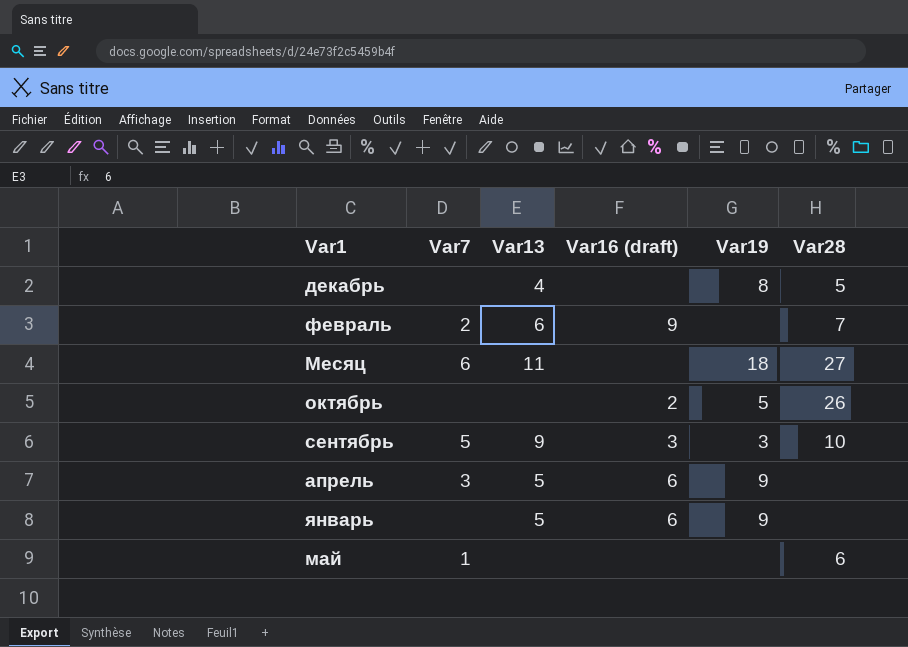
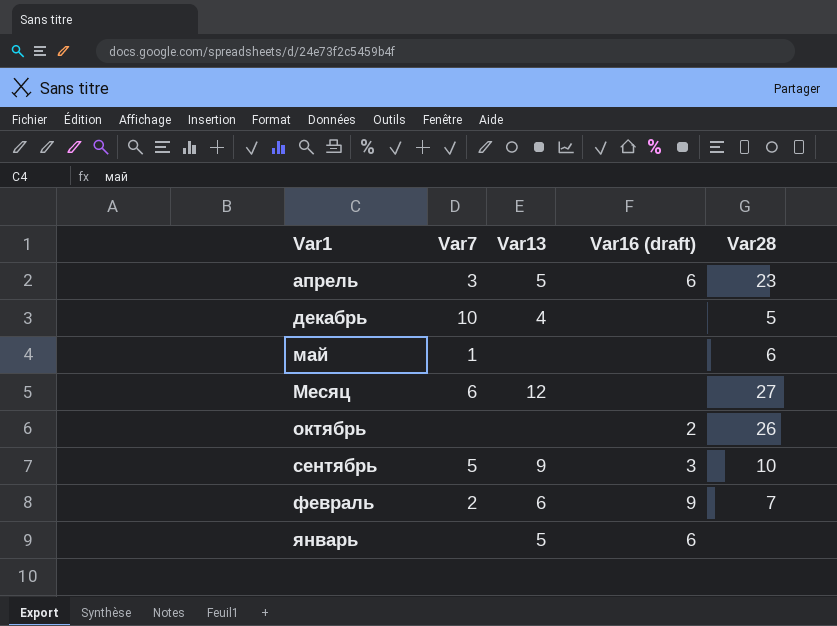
row order: none -> Var1 ascending
column Var19 | position: 5 -> none
апрель | Var28: none -> 23
декабрь | Var7: none -> 10
Месяц | Var13: 11 -> 12

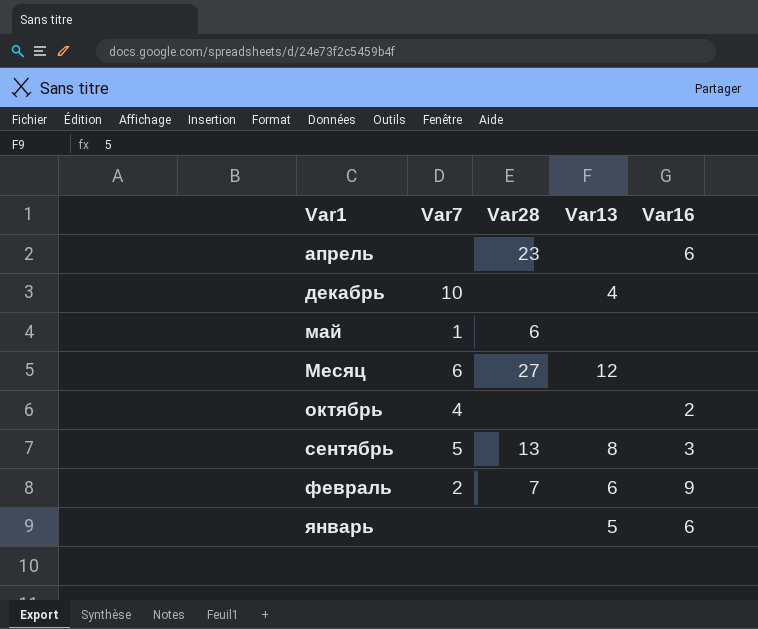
column Var28 | position: 5 -> 3
column name: Var16 (draft) -> Var16
апрель | Var7: 3 -> none
апрель | Var13: 5 -> none
декабрь | Var28: 5 -> none
октябрь | Var7: none -> 4
октябрь | Var28: 26 -> none
сентябрь | Var28: 10 -> 13
сентябрь | Var13: 9 -> 8

